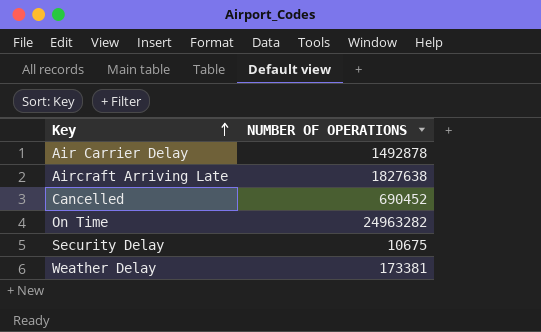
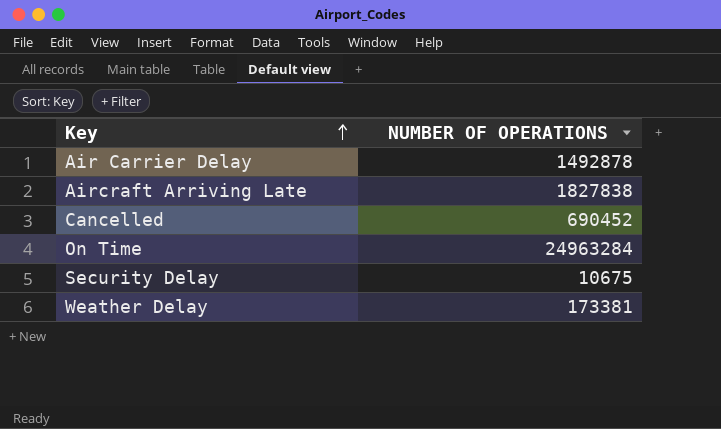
Aircraft Arriving Late | NUMBER OF OPERATIONS: 1827638 -> 1827838
On Time | NUMBER OF OPERATIONS: 24963282 -> 24963284

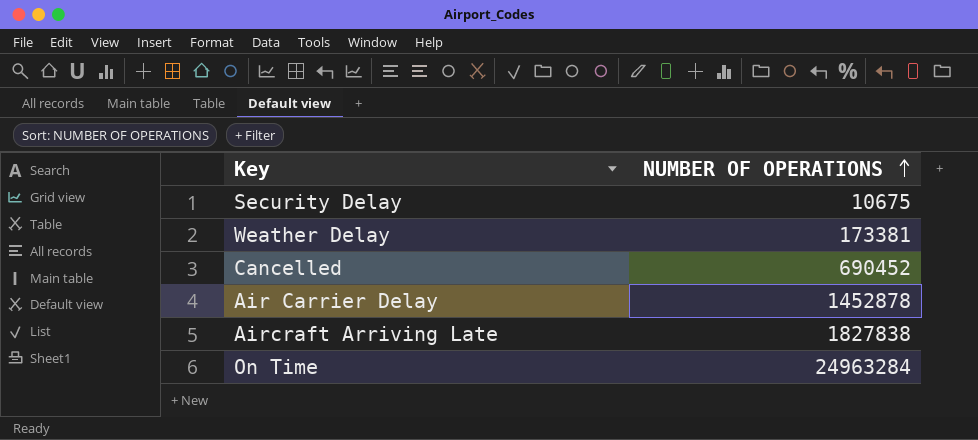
row order: Key ascending -> NUMBER OF OPERATIONS ascending
Air Carrier Delay | NUMBER OF OPERATIONS: 1492878 -> 1452878

